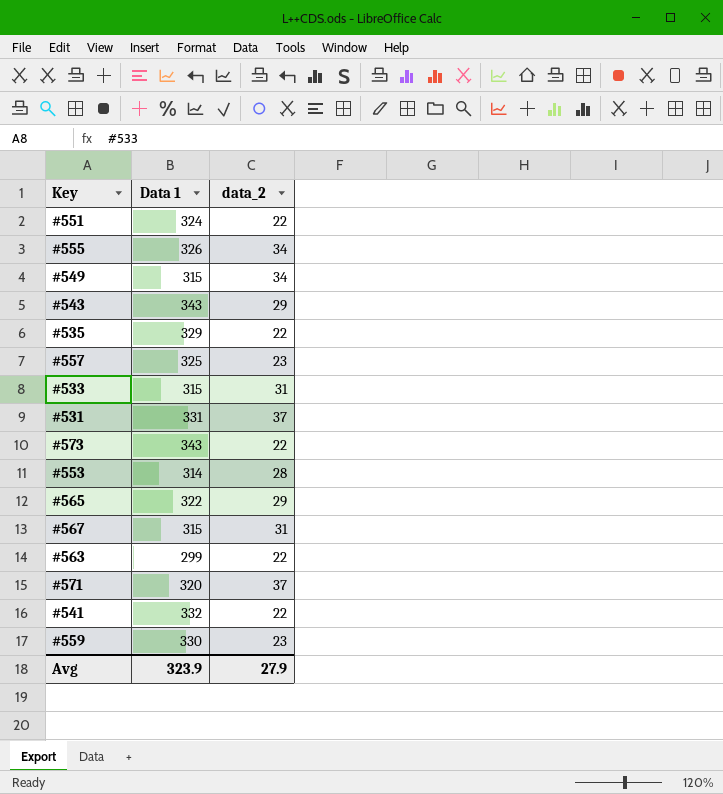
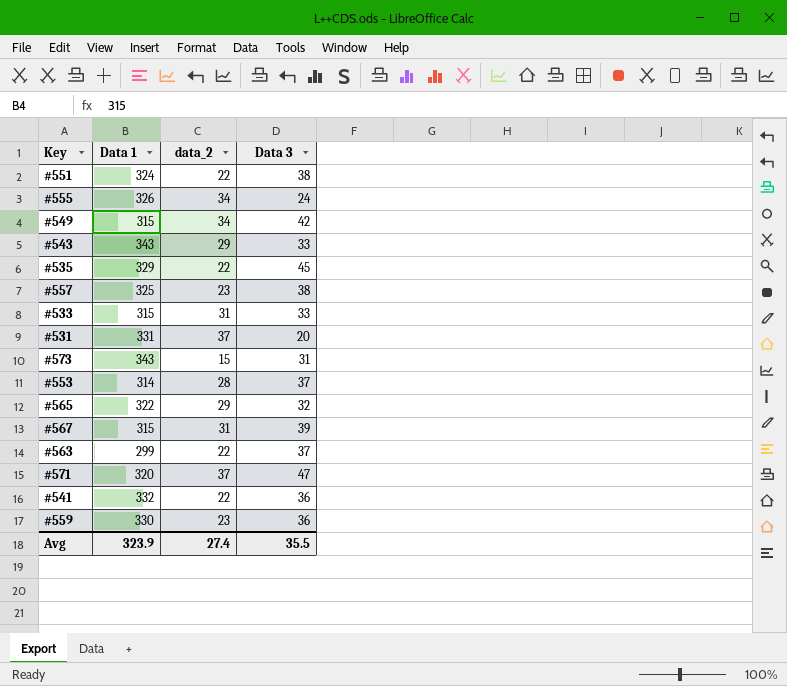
column Data 3 | position: none -> 4
#573 | data_2: 22 -> 15
Avg | data_2: 27.9 -> 27.4

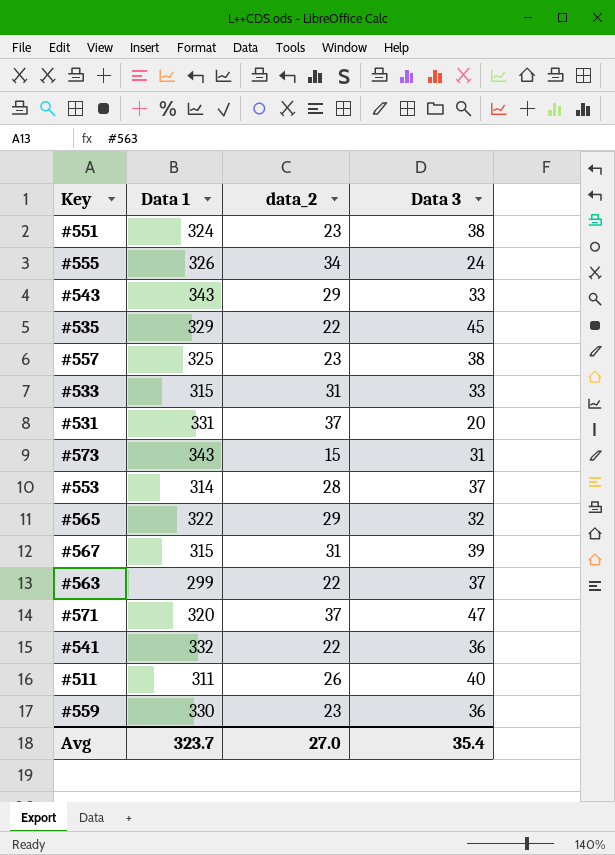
row #549: 315 | 34 | 42 -> none
#551 | data_2: 22 -> 23
row #511: none -> 311 | 26 | 40
Avg | Data 1: 323.9 -> 323.7
Avg | data_2: 27.4 -> 27.0
Avg | Data 3: 35.5 -> 35.4

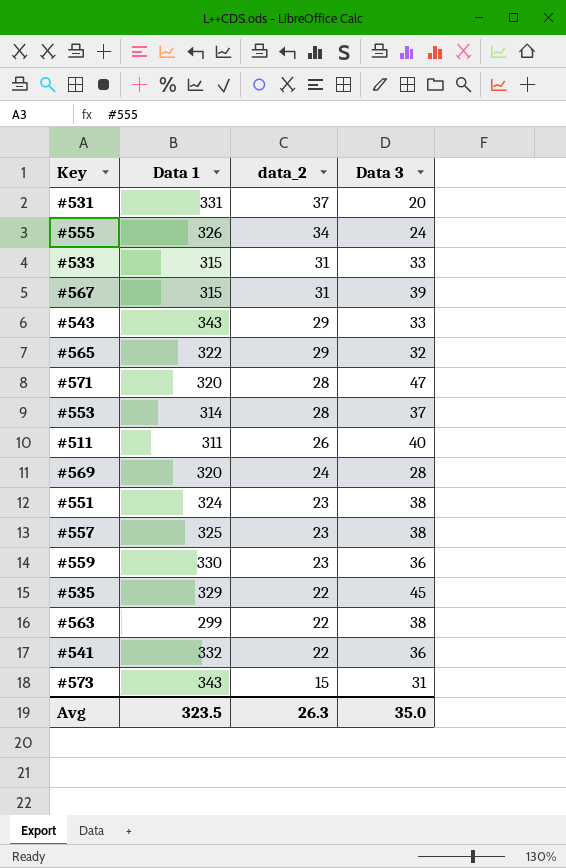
row order: none -> data_2 descending
#571 | data_2: 37 -> 28
row #569: none -> 320 | 24 | 28
#563 | Data 3: 37 -> 38
Avg | Data 1: 323.7 -> 323.5
Avg | data_2: 27.0 -> 26.3
Avg | Data 3: 35.4 -> 35.0

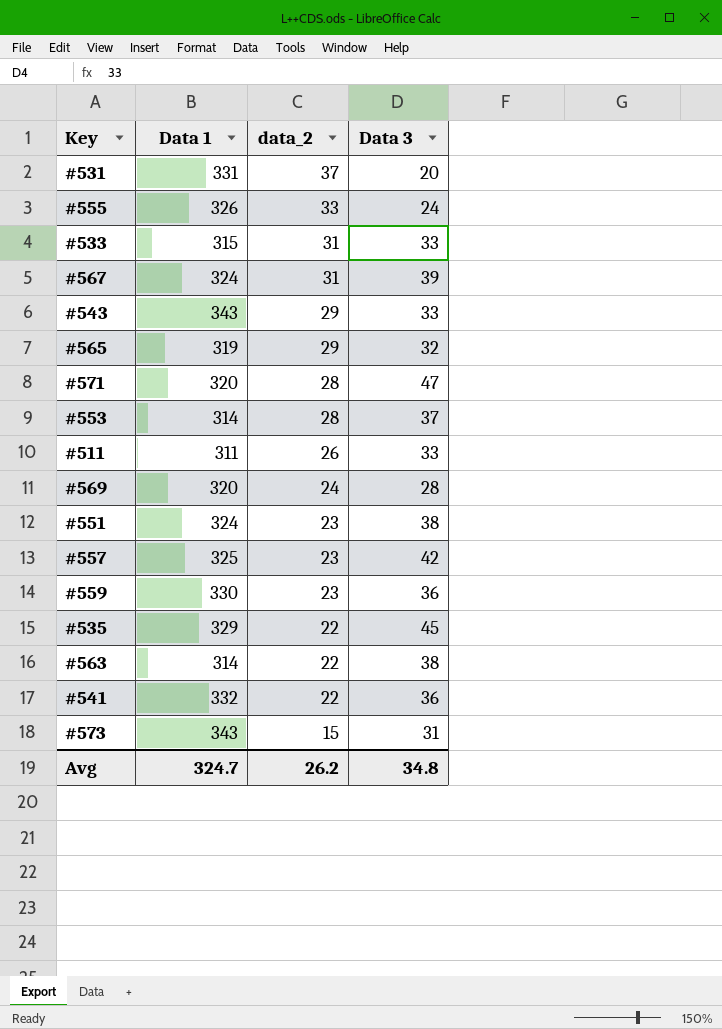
#555 | data_2: 34 -> 33
#567 | Data 1: 315 -> 324
#565 | Data 1: 322 -> 319
#511 | Data 3: 40 -> 33
#557 | Data 3: 38 -> 42
#563 | Data 1: 299 -> 314
Avg | Data 1: 323.5 -> 324.7
Avg | data_2: 26.3 -> 26.2
Avg | Data 3: 35.0 -> 34.8

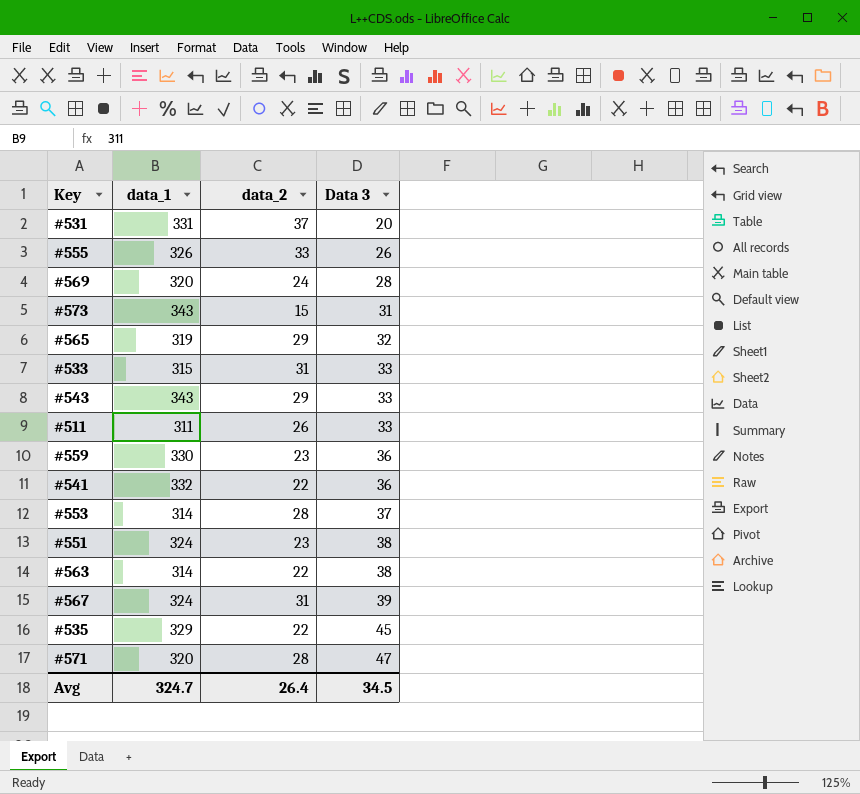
row order: data_2 descending -> Data 3 ascending
column name: Data 1 -> data_1
row #557: 325 | 23 | 42 -> none
#555 | Data 3: 24 -> 26
Avg | data_2: 26.2 -> 26.4
Avg | Data 3: 34.8 -> 34.5

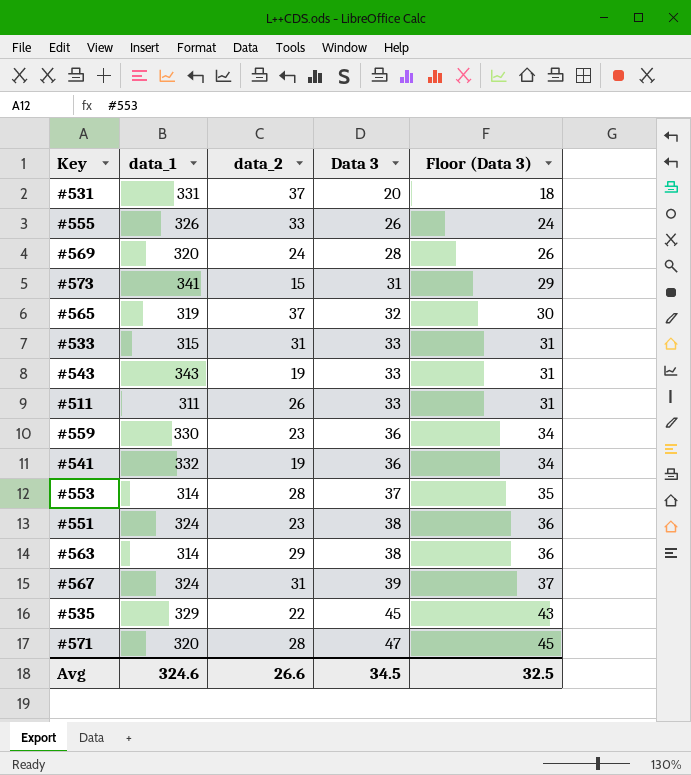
column Floor (Data 3) | formula: none -> [Data 3] - 2
#573 | data_1: 343 -> 341
#565 | data_2: 29 -> 37
#543 | data_2: 29 -> 19
#541 | data_2: 22 -> 19
#563 | data_2: 22 -> 29
Avg | data_1: 324.7 -> 324.6
Avg | data_2: 26.4 -> 26.6

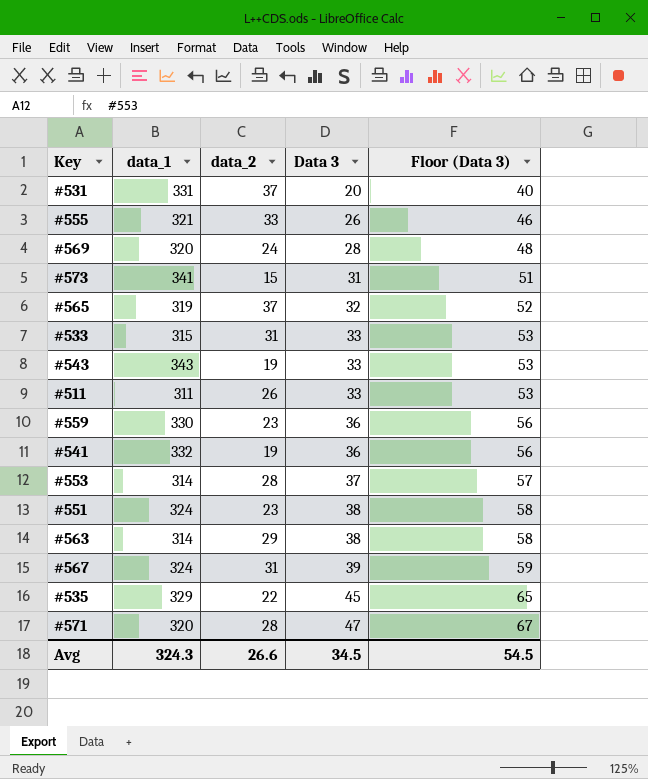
column Floor (Data 3) | formula: [Data 3] - 2 -> [Data 3] + 20
#555 | data_1: 326 -> 321
Avg | data_1: 324.6 -> 324.3
Avg | Floor (Data 3): 32.5 -> 54.5

